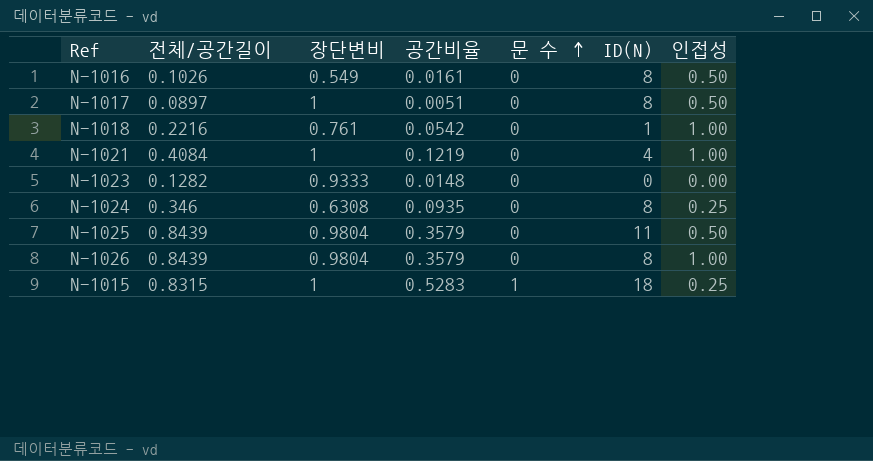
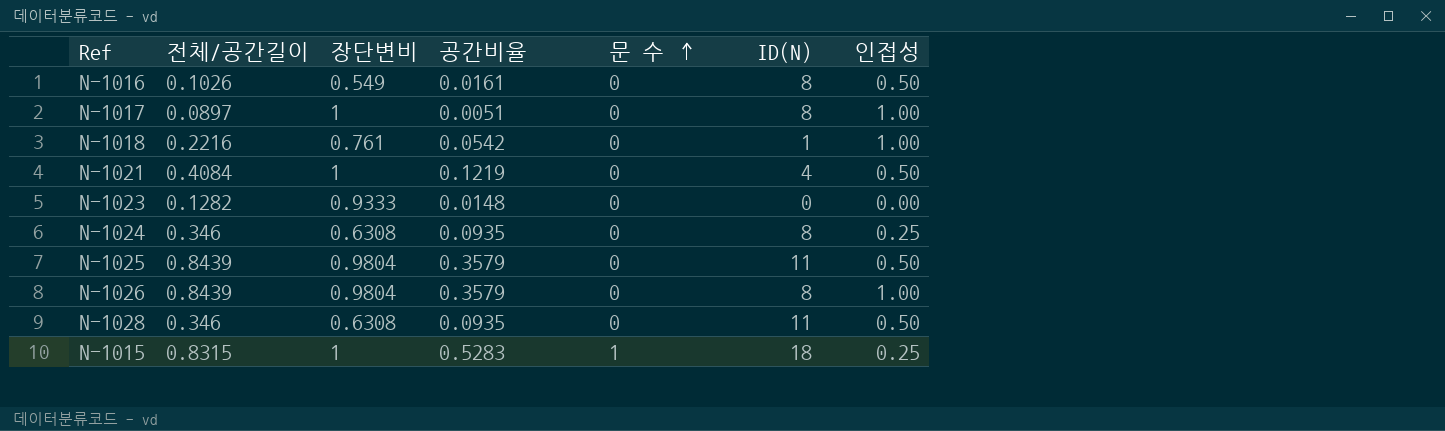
N-1017 | 인접성: 0.50 -> 1.00
N-1021 | 인접성: 1.00 -> 0.50
row N-1028: none -> 0.346 | 0.6308 | 0.0935 | 0 | 11 | 0.50

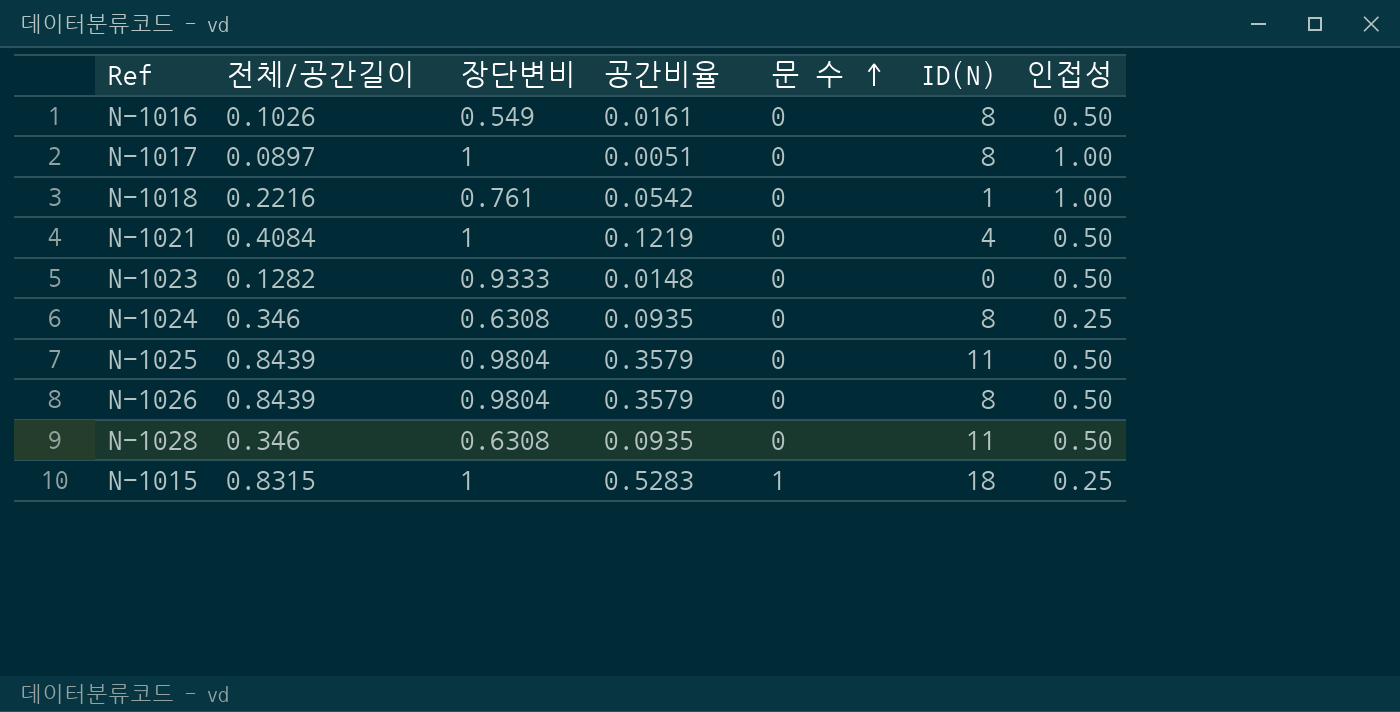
N-1023 | 인접성: 0.00 -> 0.50
N-1026 | 인접성: 1.00 -> 0.50

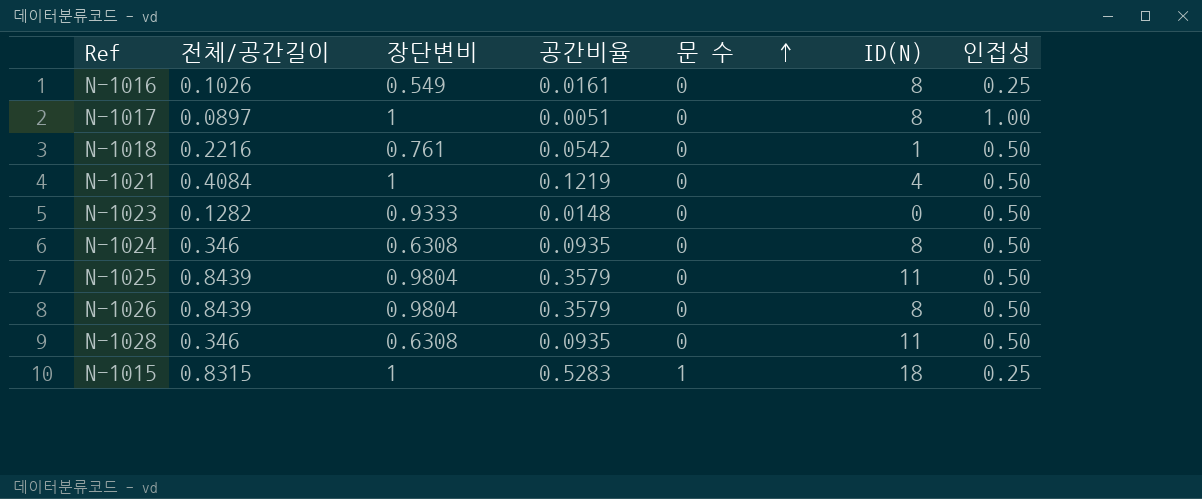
N-1016 | 인접성: 0.50 -> 0.25
N-1018 | 인접성: 1.00 -> 0.50
N-1024 | 인접성: 0.25 -> 0.50

